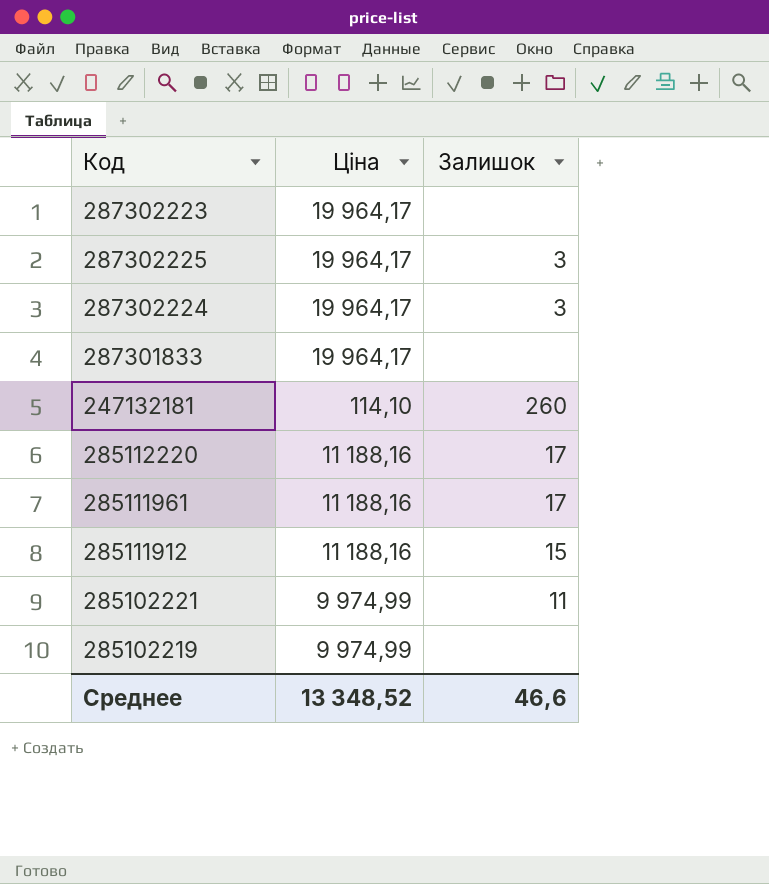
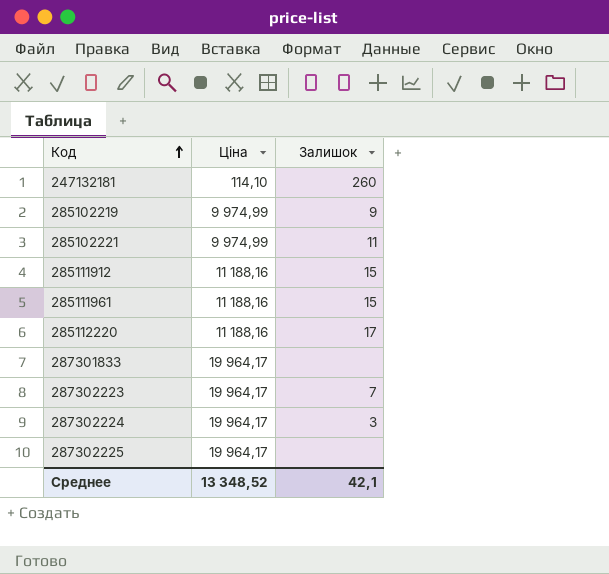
row order: none -> Код ascending
285102219 | Залишок: none -> 9
285111961 | Залишок: 17 -> 15
287302223 | Залишок: none -> 7
287302225 | Залишок: 3 -> none
Среднее | Залишок: 46,6 -> 42,1

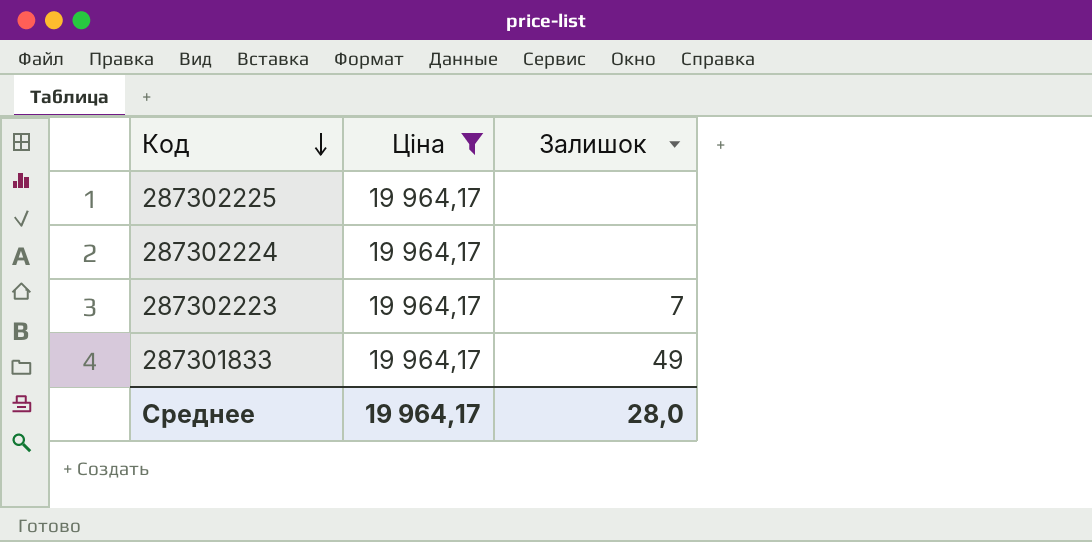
filter: none -> Ціна = 19 964,17
row order: Код ascending -> Код descending
287302224 | Залишок: 3 -> none
287301833 | Залишок: none -> 49
Среднее | Ціна: 13 348,52 -> 19 964,17
Среднее | Залишок: 42,1 -> 28,0

